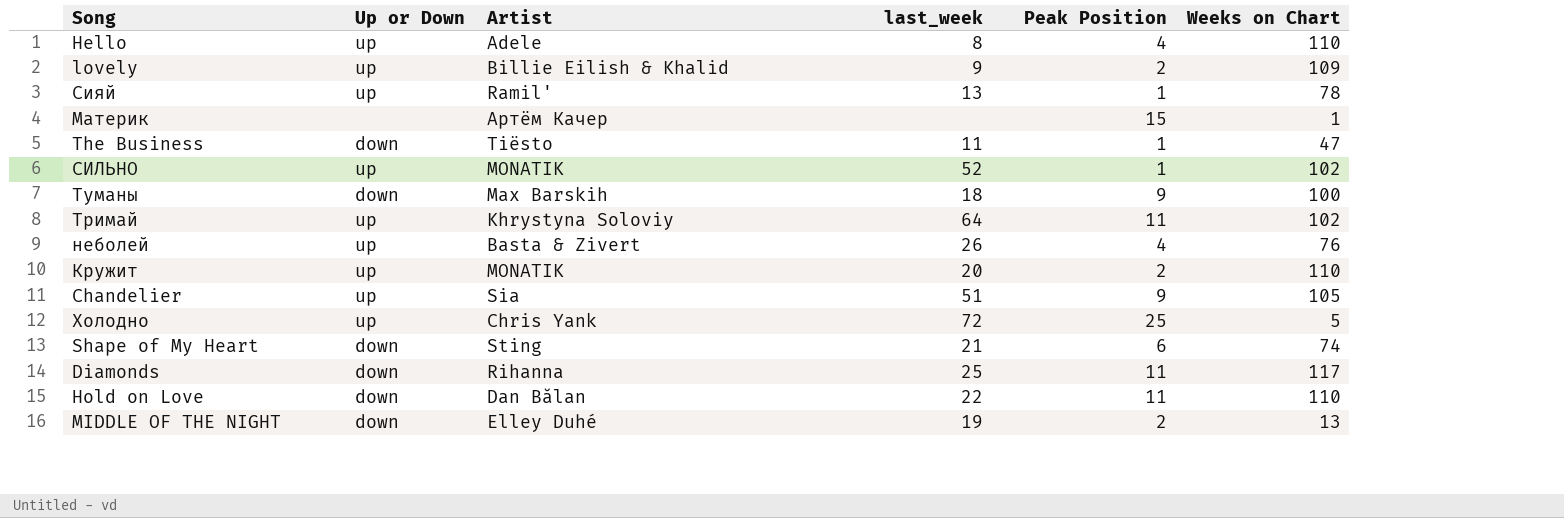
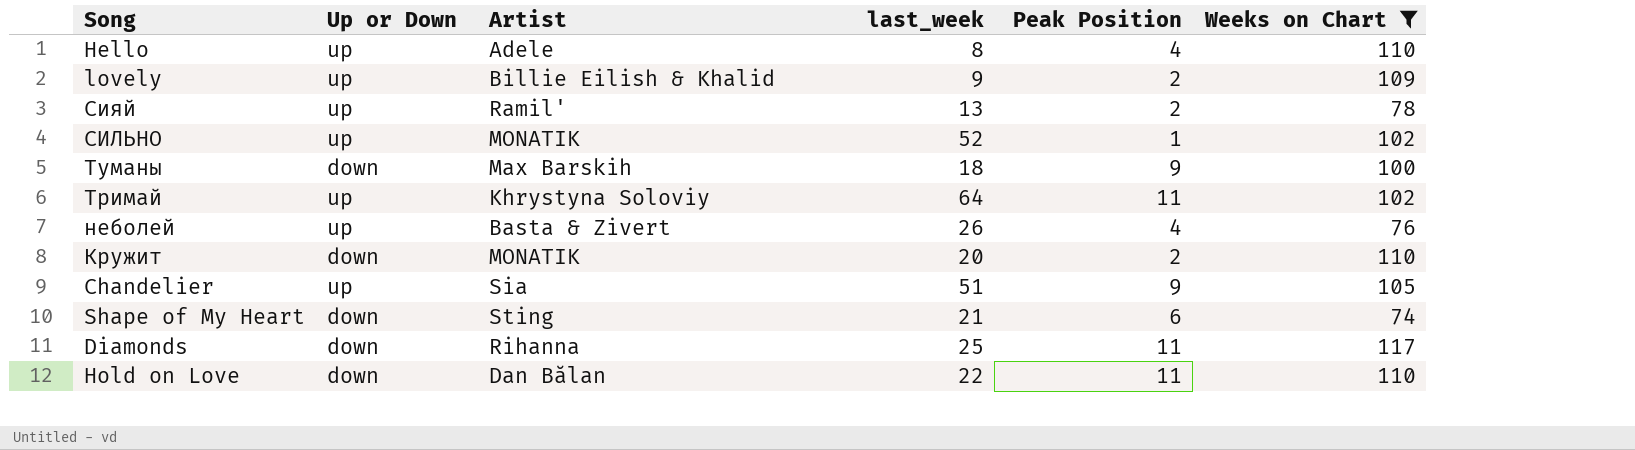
filter: none -> Weeks on Chart >= 74
Сияй | Peak Position: 1 -> 2
Кружит | Up or Down: up -> down

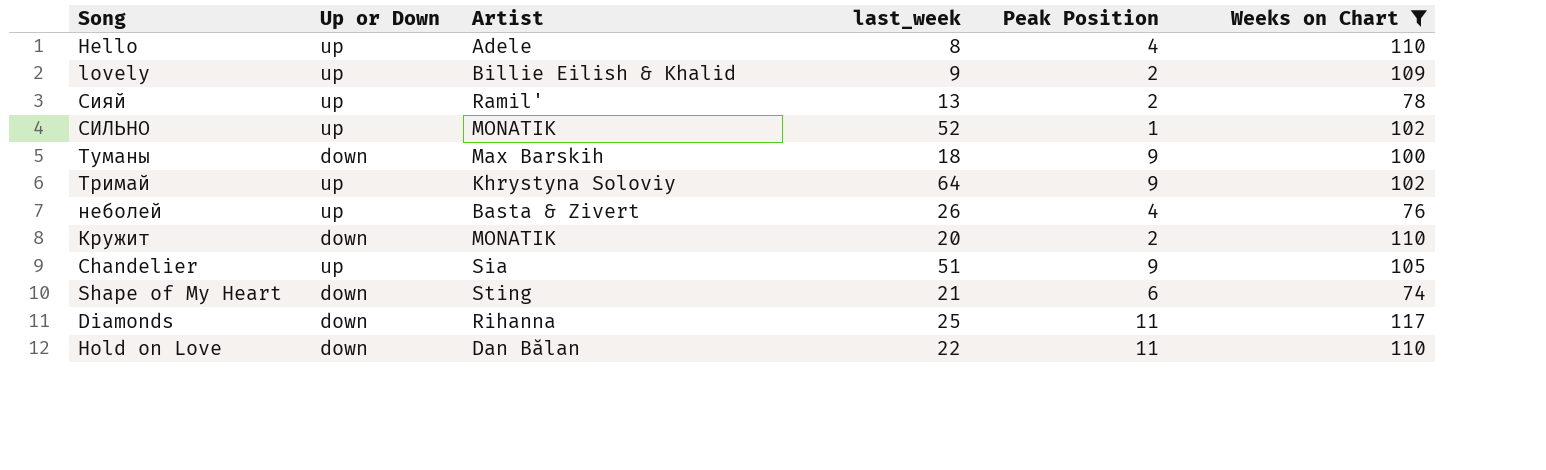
Тримай | Peak Position: 11 -> 9

